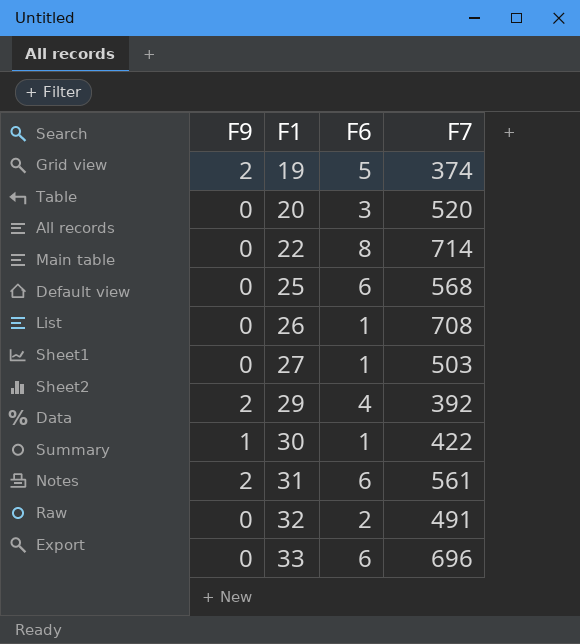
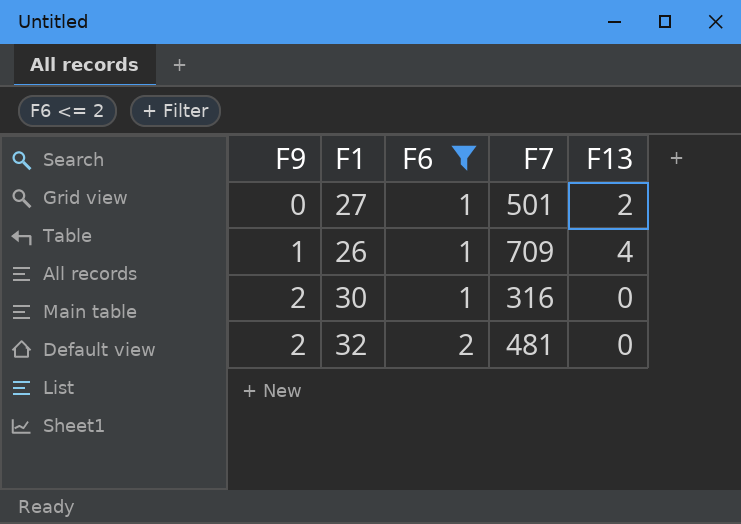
filter: none -> F6 <= 2
row order: F1 ascending -> F9 ascending
column F13 | position: none -> 5
27 | F7: 503 -> 501
26 | F9: 0 -> 1
26 | F7: 708 -> 709
30 | F9: 1 -> 2
30 | F7: 422 -> 316
32 | F9: 0 -> 2
32 | F7: 491 -> 481

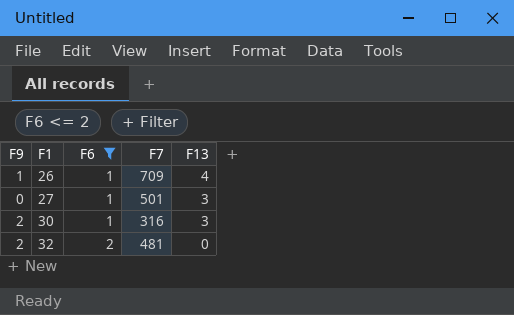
row order: F9 ascending -> F1 ascending
27 | F13: 2 -> 3
30 | F13: 0 -> 3

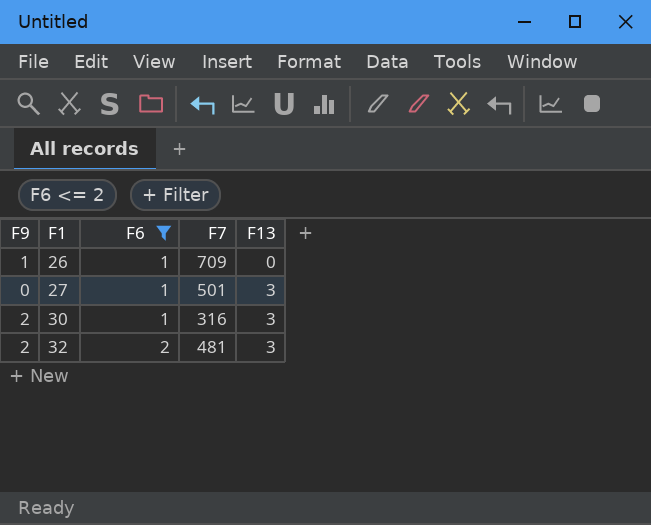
26 | F13: 4 -> 0
32 | F13: 0 -> 3

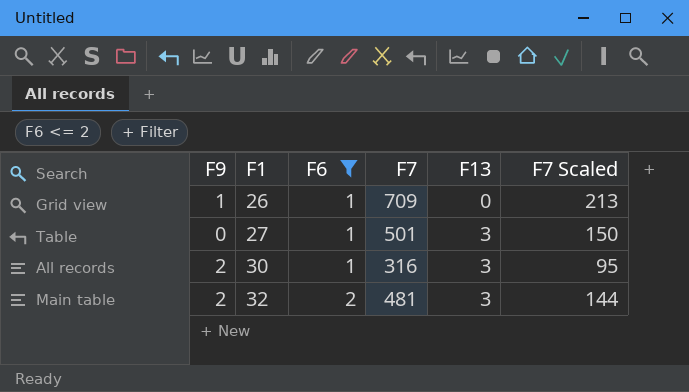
column F7 Scaled | formula: none -> [F7] * 0.3

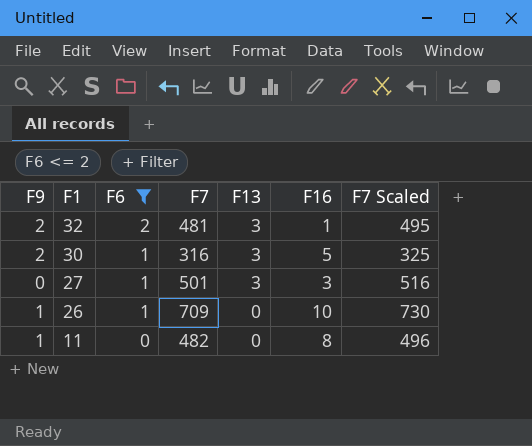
row order: F1 ascending -> F1 descending
column F16 | position: none -> 6
column F7 Scaled | formula: [F7] * 0.3 -> [F7] * 1.03
row 11: none -> 1 | 0 | 482 | 0 | 8 | 496

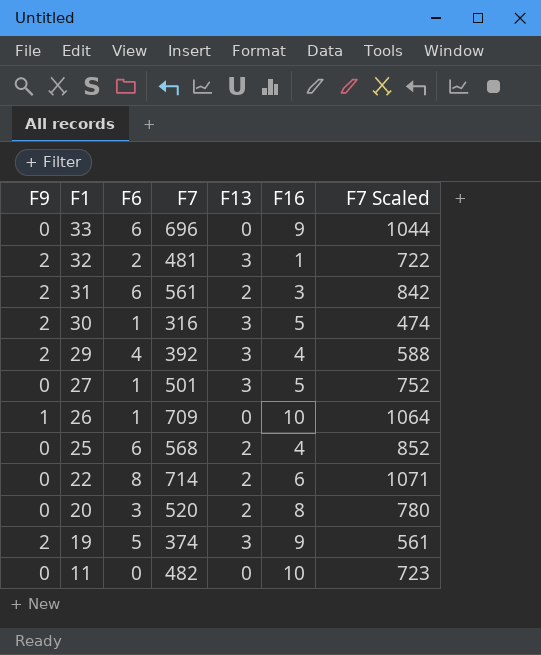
filter: F6 <= 2 -> none
column F7 Scaled | formula: [F7] * 1.03 -> [F7] * 1.5
27 | F16: 3 -> 5
11 | F9: 1 -> 0
11 | F16: 8 -> 10

